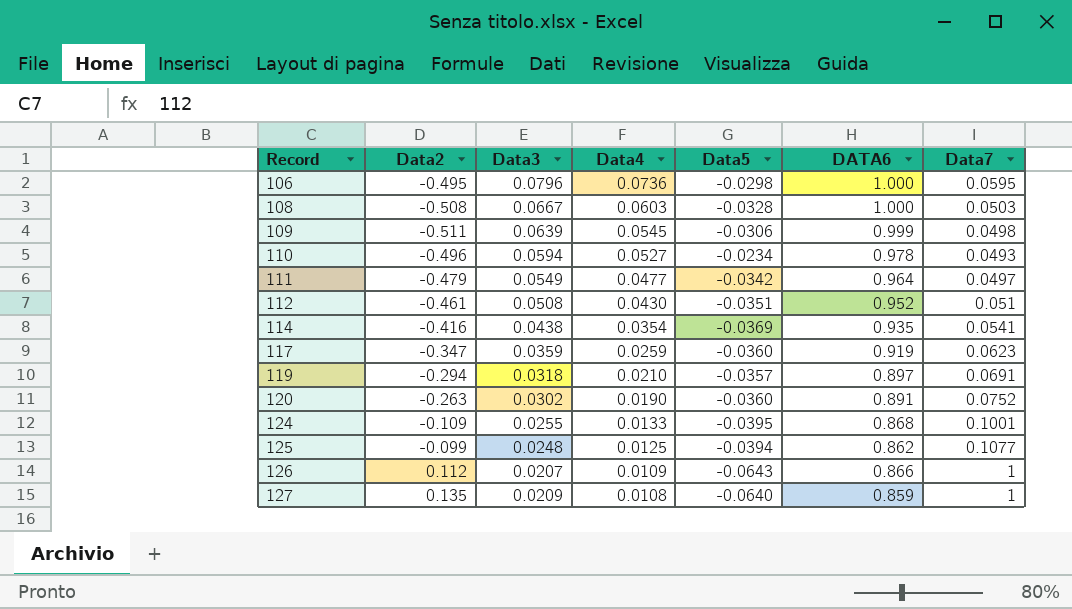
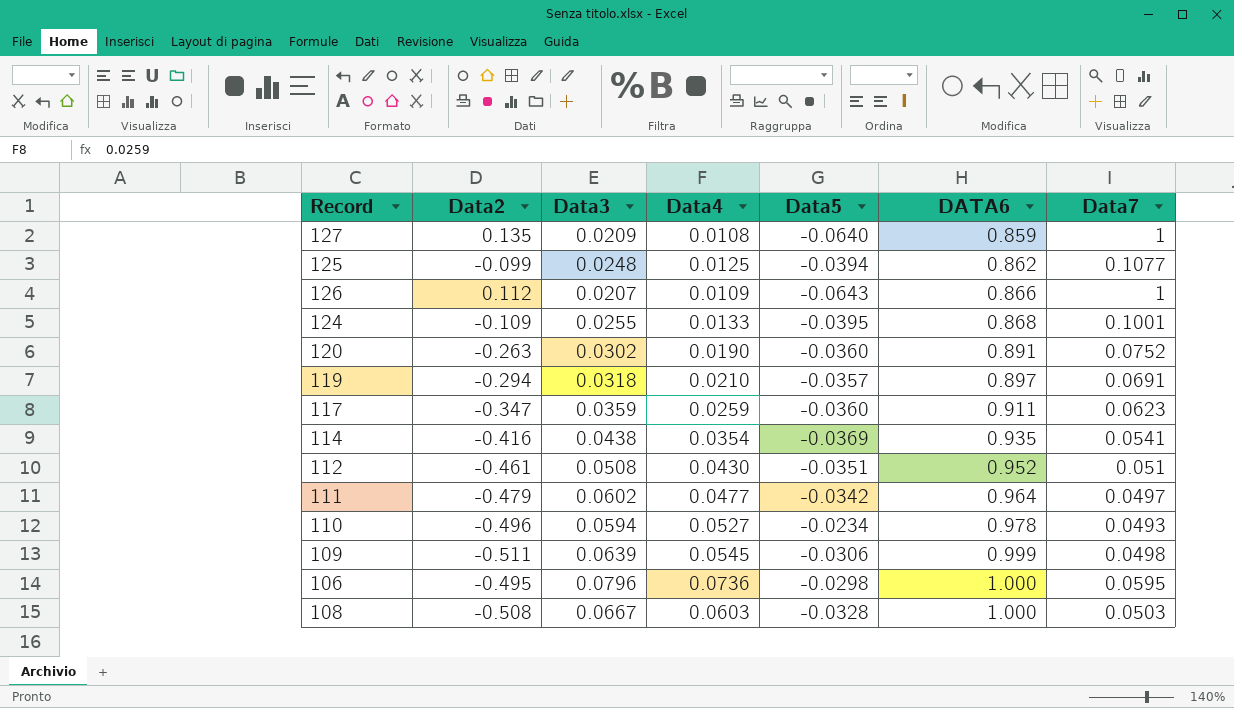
row order: Record ascending -> DATA6 ascending
117 | DATA6: 0.919 -> 0.911
111 | Data3: 0.0549 -> 0.0602

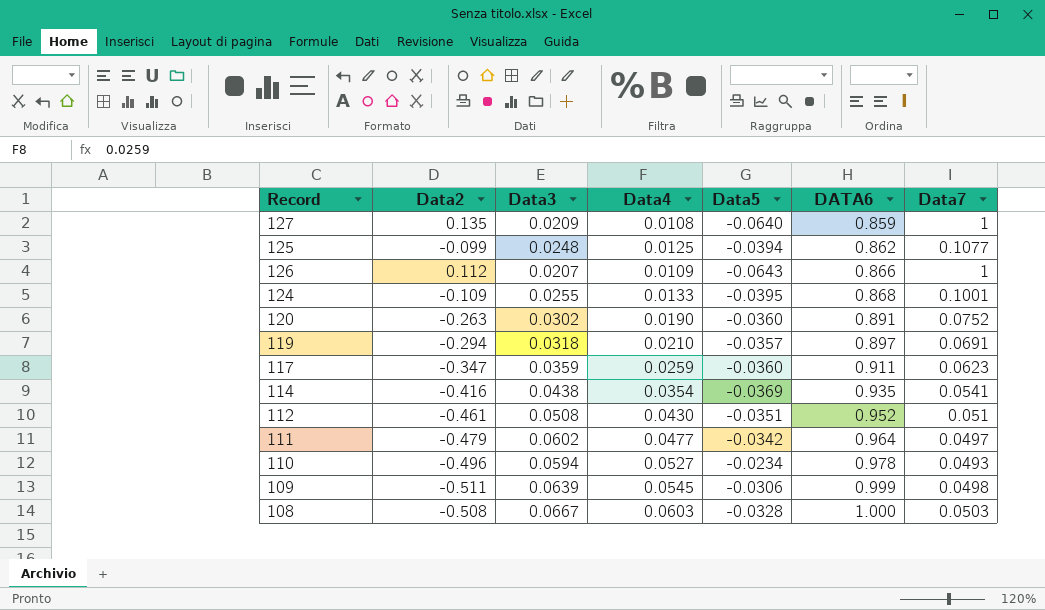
row 106: -0.495 | 0.0796 | 0.0736 | -0.0298 | 1.000 | 0.0595 -> none

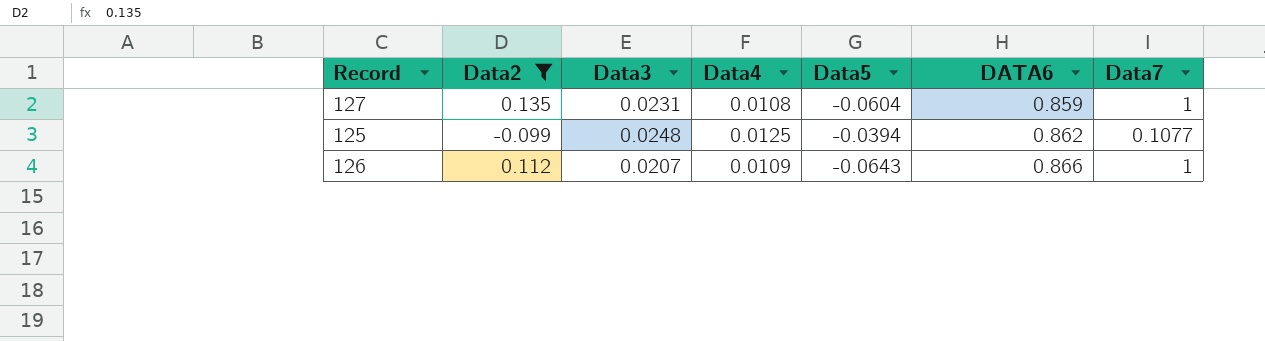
filter: none -> Data2 >= -0.099
127 | Data3: 0.0209 -> 0.0231
127 | Data5: -0.0640 -> -0.0604

